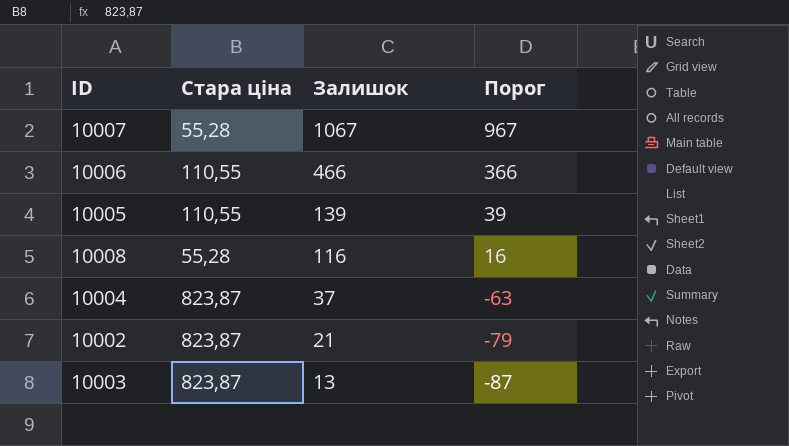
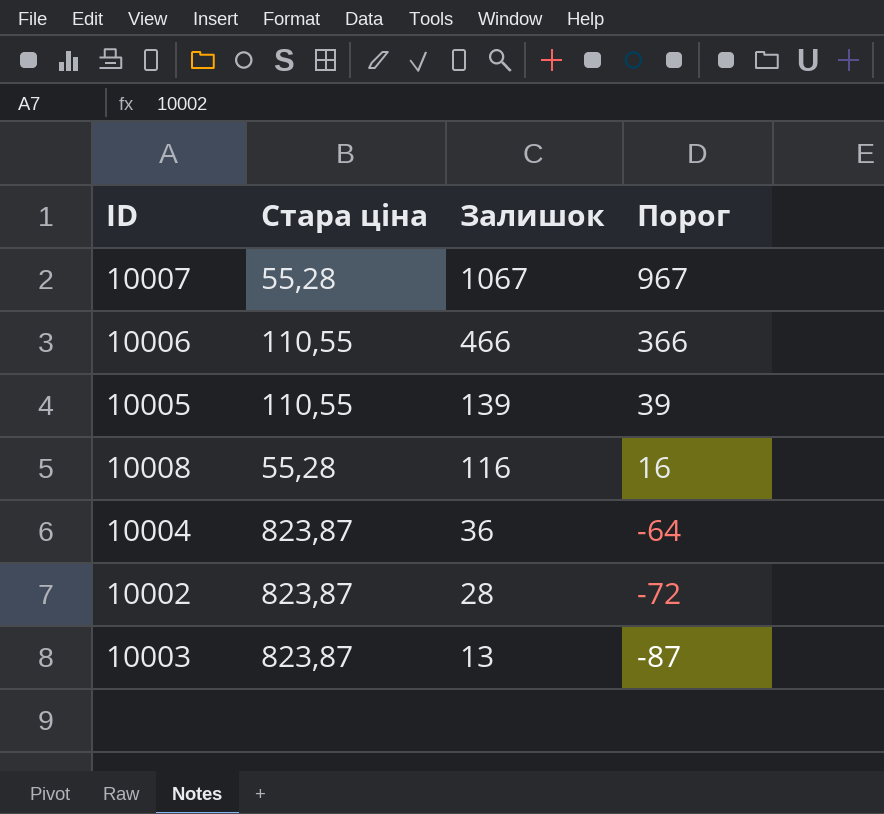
10004 | Залишок: 37 -> 36
10004 | Порог: -63 -> -64
10002 | Залишок: 21 -> 28
10002 | Порог: -79 -> -72

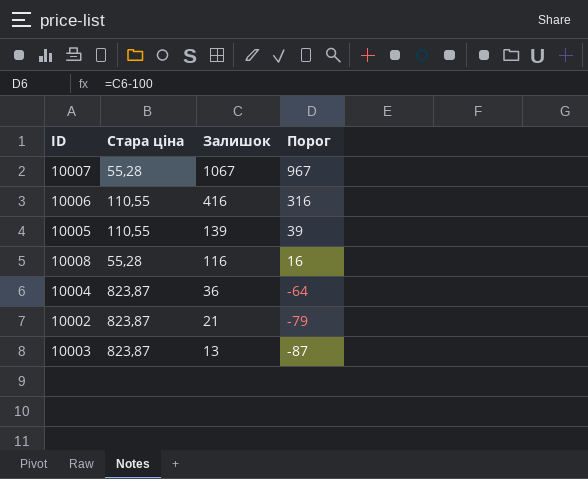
10006 | Залишок: 466 -> 416
10006 | Порог: 366 -> 316
10002 | Залишок: 28 -> 21
10002 | Порог: -72 -> -79

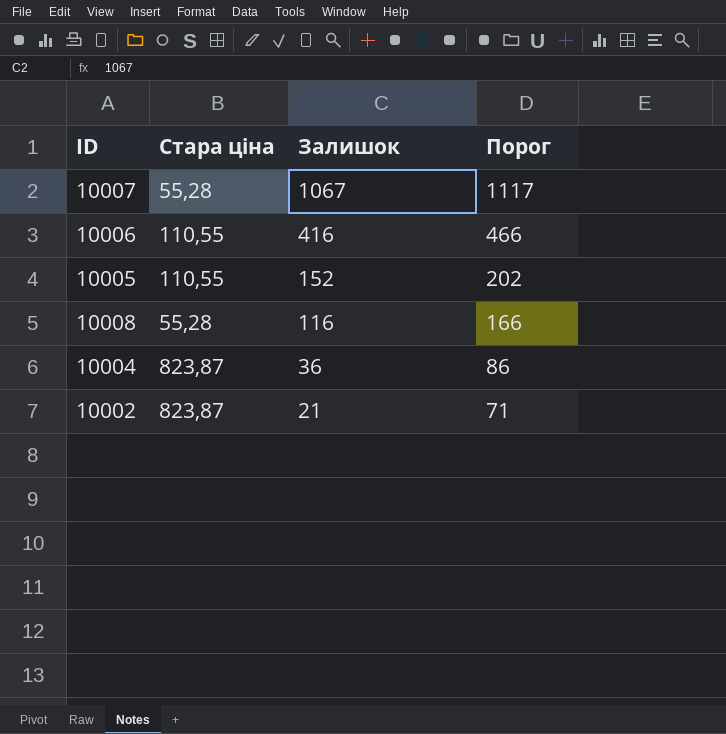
column Порог | formula: [Залишок] - 100 -> [Залишок] + 50
row 10003: 823,87 | 13 | -87 -> none
10005 | Залишок: 139 -> 152

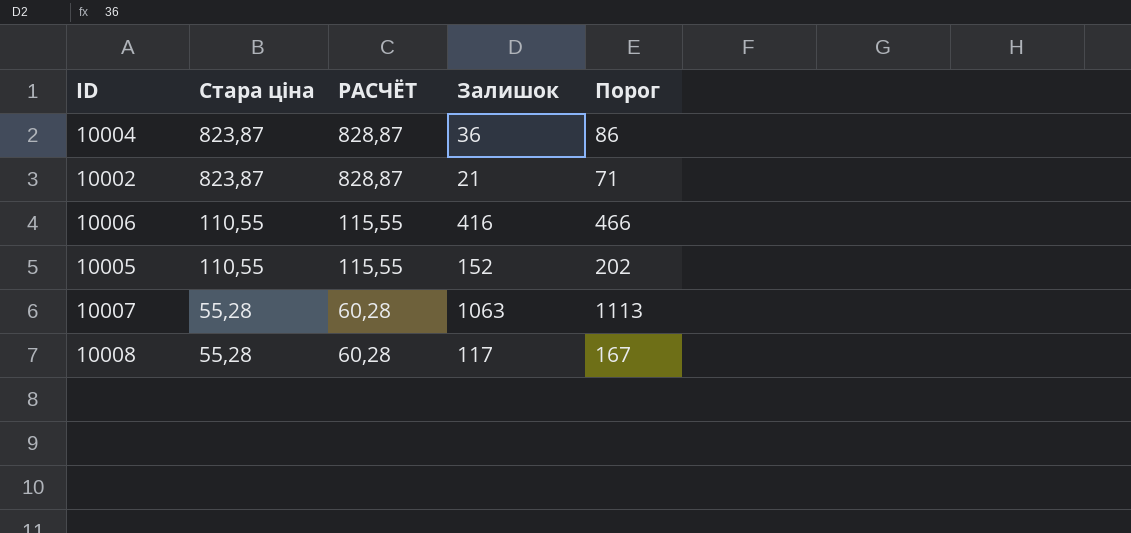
row order: Залишок descending -> Стара ціна descending
column РАСЧЁТ | formula: none -> [Стара ціна] + 5
10007 | Залишок: 1067 -> 1063
10007 | Порог: 1117 -> 1113
10008 | Залишок: 116 -> 117
10008 | Порог: 166 -> 167

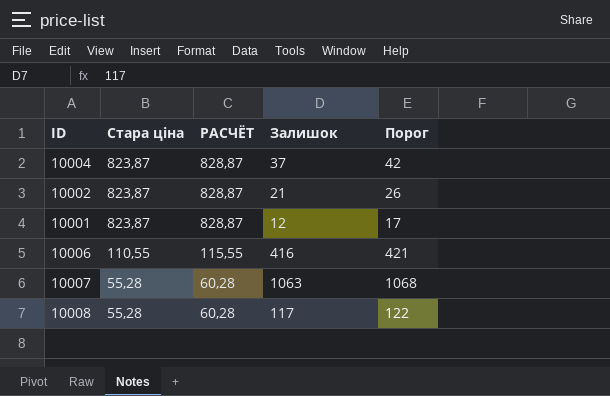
column Порог | formula: [Залишок] + 50 -> [Залишок] + 5
row 10005: 110,55 | 115,55 | 152 | 202 -> none
10004 | Залишок: 36 -> 37
row 10001: none -> 823,87 | 828,87 | 12 | 17

